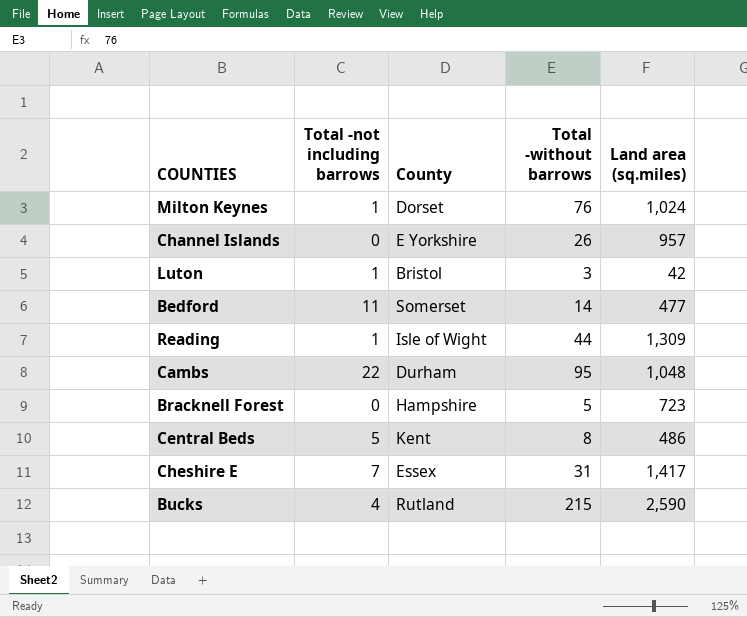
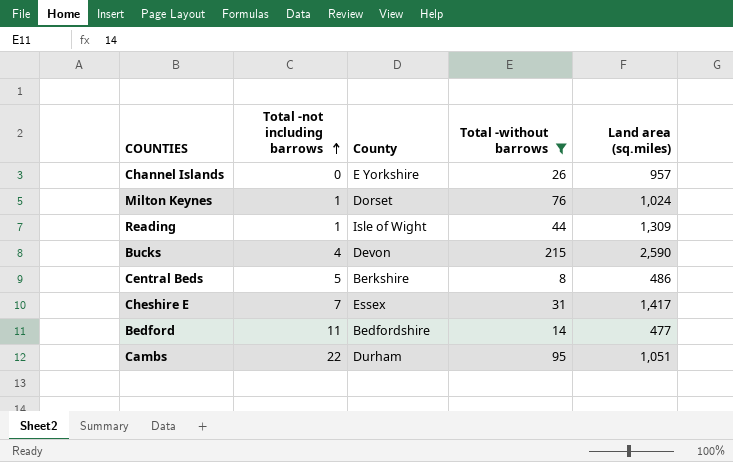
filter: none -> Total -without barrows >= 8
row order: none -> Total -not including barrows ascending
Bucks | County: Rutland -> Devon
Central Beds | County: Kent -> Berkshire
Bedford | County: Somerset -> Bedfordshire
Cambs | Land area (sq.miles): 1,048 -> 1,051

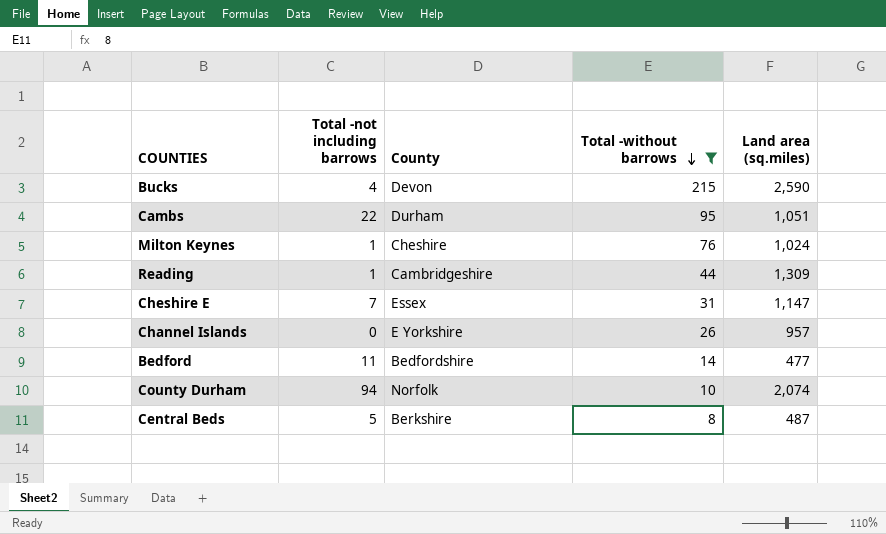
row order: Total -not including barrows ascending -> Total -without barrows descending
Milton Keynes | County: Dorset -> Cheshire
Reading | County: Isle of Wight -> Cambridgeshire
Cheshire E | Land area (sq.miles): 1,417 -> 1,147
row County Durham: none -> 94 | Norfolk | 10 | 2,074
Central Beds | Land area (sq.miles): 486 -> 487

